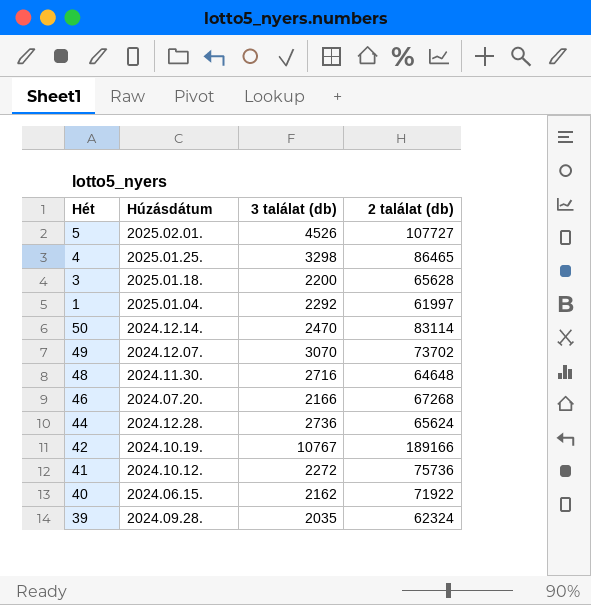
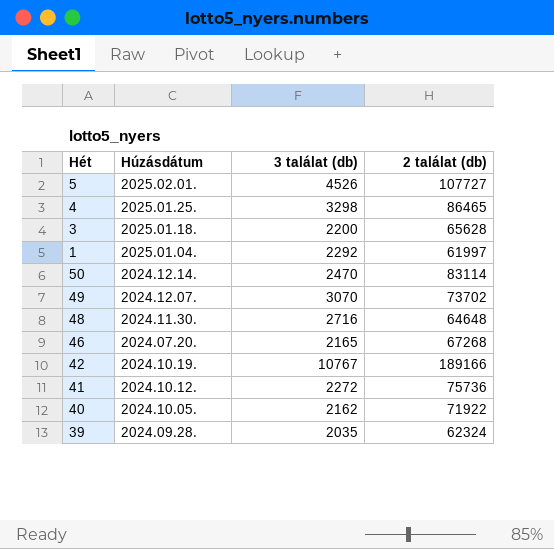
row 44: 2024.12.28. | 2736 | 65624 -> none
46 | 3 találat (db): 2166 -> 2165
40 | Húzásdátum: 2024.06.15. -> 2024.10.05.

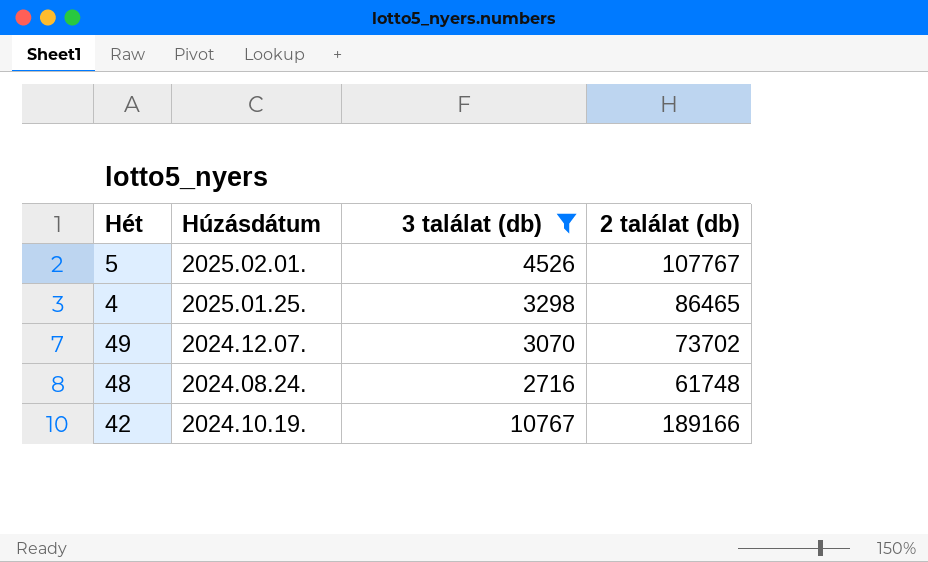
filter: none -> 3 találat (db) >= 2716
5 | 2 találat (db): 107727 -> 107767
48 | Húzásdátum: 2024.11.30. -> 2024.08.24.
48 | 2 találat (db): 64648 -> 61748

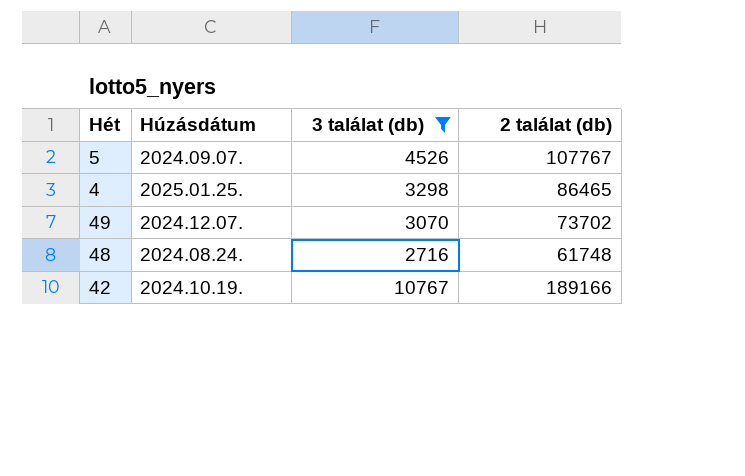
5 | Húzásdátum: 2025.02.01. -> 2024.09.07.

